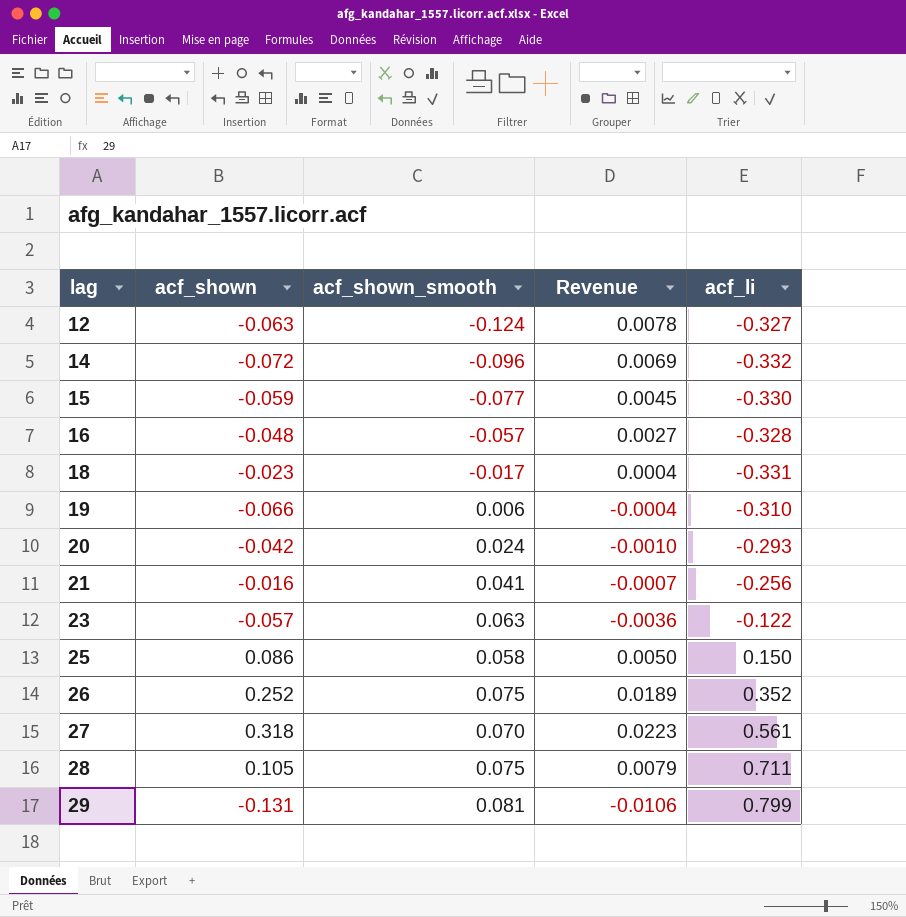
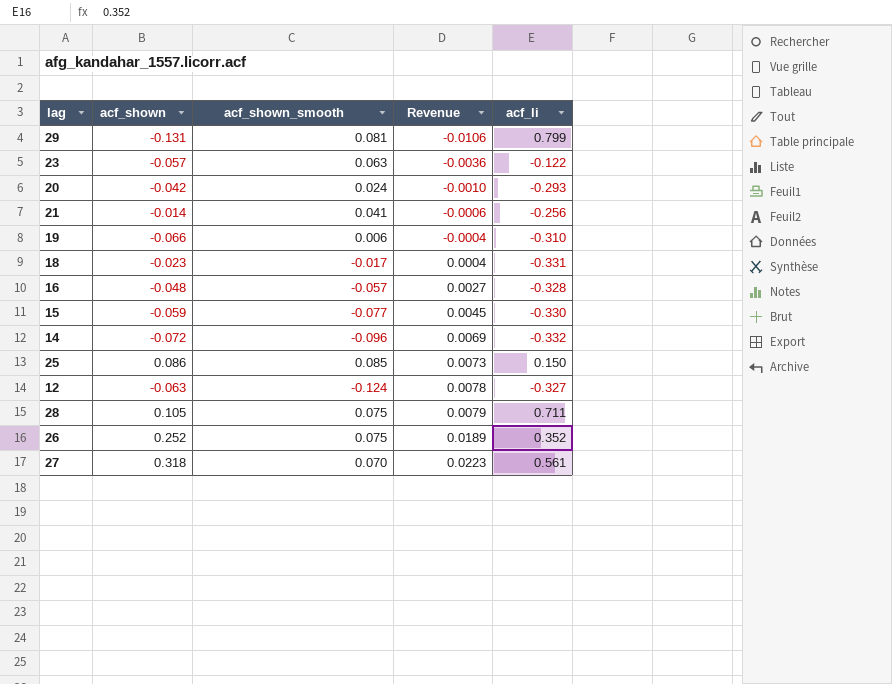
row order: lag ascending -> Revenue ascending
21 | acf_shown: -0.016 -> -0.014
21 | Revenue: -0.0007 -> -0.0006
25 | acf_shown_smooth: 0.058 -> 0.085
25 | Revenue: 0.0050 -> 0.0073

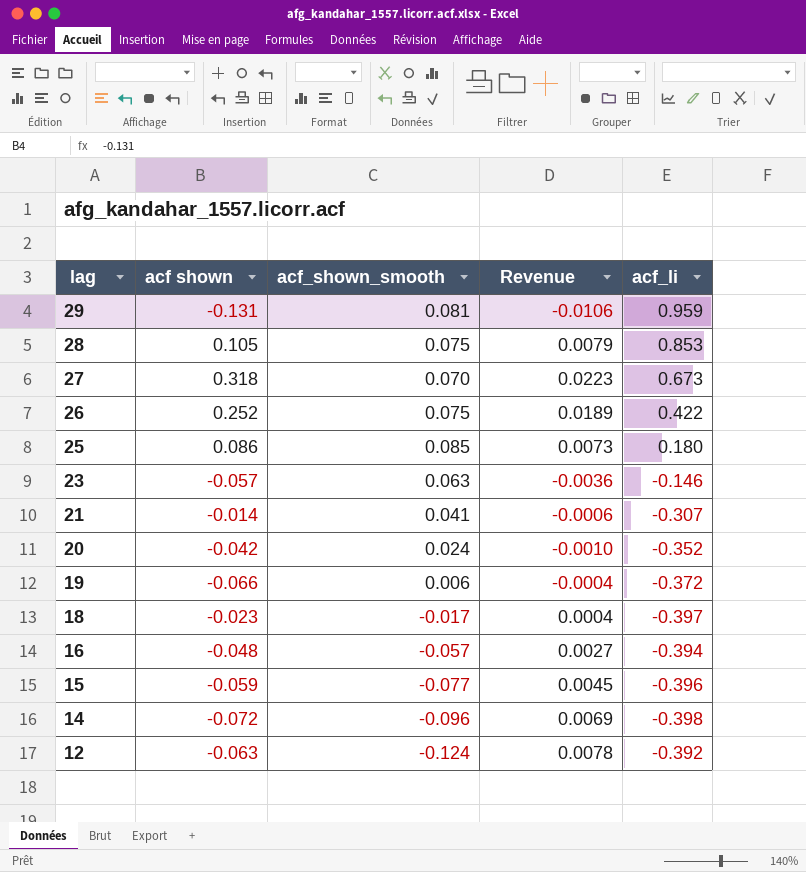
row order: Revenue ascending -> lag descending
column name: acf_shown -> acf shown
29 | acf_li: 0.799 -> 0.959
28 | acf_li: 0.711 -> 0.853
27 | acf_li: 0.561 -> 0.673
26 | acf_li: 0.352 -> 0.422
25 | acf_li: 0.150 -> 0.180
23 | acf_li: -0.122 -> -0.146
21 | acf_li: -0.256 -> -0.307
20 | acf_li: -0.293 -> -0.352
19 | acf_li: -0.310 -> -0.372
18 | acf_li: -0.331 -> -0.397
16 | acf_li: -0.328 -> -0.394
15 | acf_li: -0.330 -> -0.396
14 | acf_li: -0.332 -> -0.398
12 | acf_li: -0.327 -> -0.392

